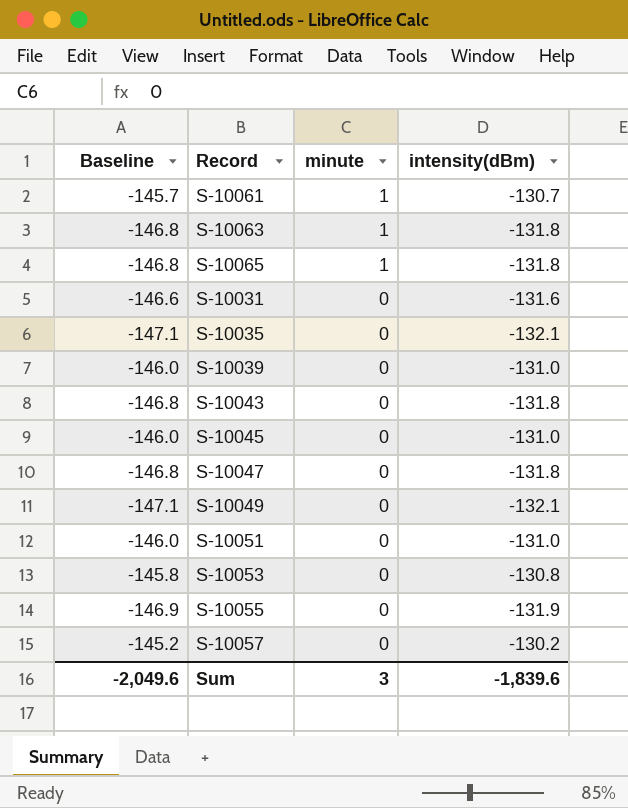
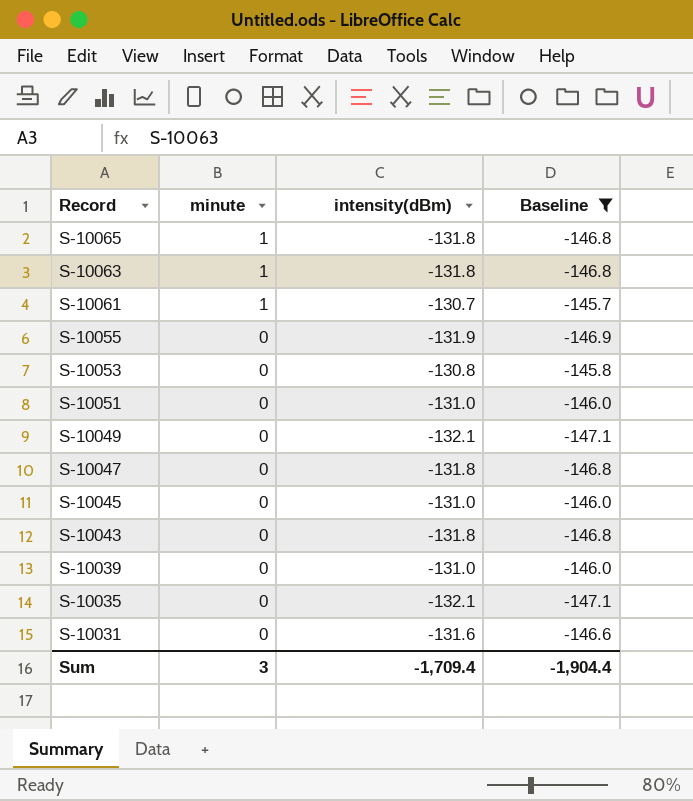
filter: none -> Baseline != -145.2
row order: minute descending -> Record descending
column Baseline | position: 1 -> 4
Sum | intensity(dBm): -1,839.6 -> -1,709.4
Sum | Baseline: -2,049.6 -> -1,904.4

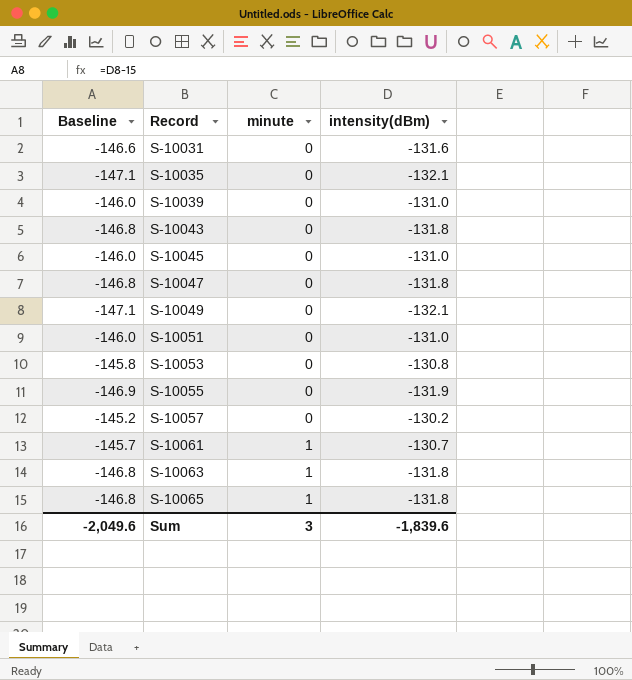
filter: Baseline != -145.2 -> none
row order: Record descending -> Record ascending
column Baseline | position: 4 -> 1
Sum | Baseline: -1,904.4 -> -2,049.6
Sum | intensity(dBm): -1,709.4 -> -1,839.6

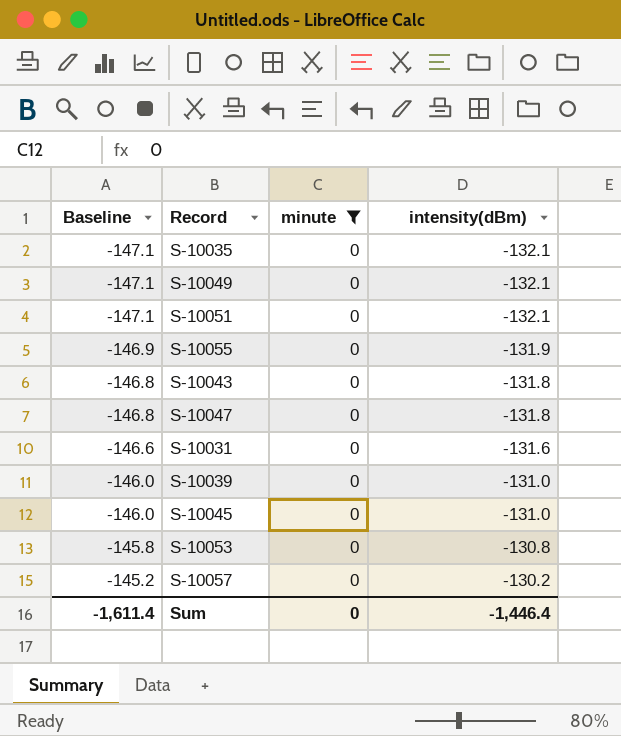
filter: none -> minute = 0
row order: Record ascending -> Baseline ascending
S-10051 | Baseline: -146.0 -> -147.1
S-10051 | intensity(dBm): -131.0 -> -132.1
Sum | Baseline: -2,049.6 -> -1,611.4
Sum | minute: 3 -> 0
Sum | intensity(dBm): -1,839.6 -> -1,446.4

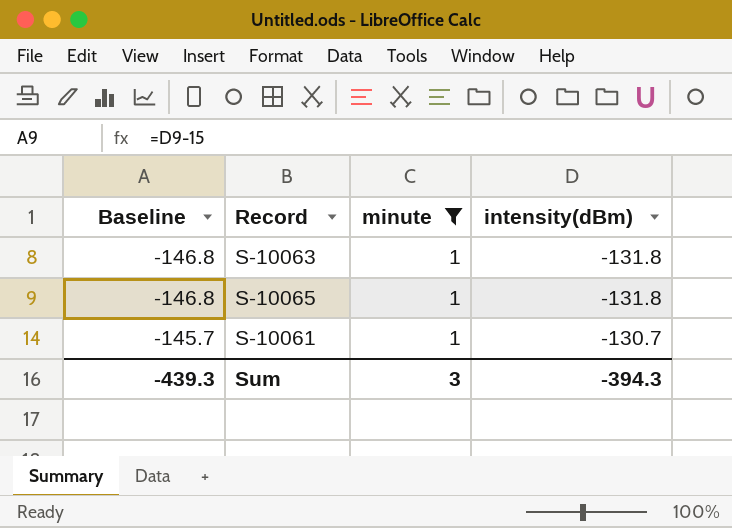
filter: minute = 0 -> minute = 1
Sum | Baseline: -1,611.4 -> -439.3
Sum | minute: 0 -> 3
Sum | intensity(dBm): -1,446.4 -> -394.3

